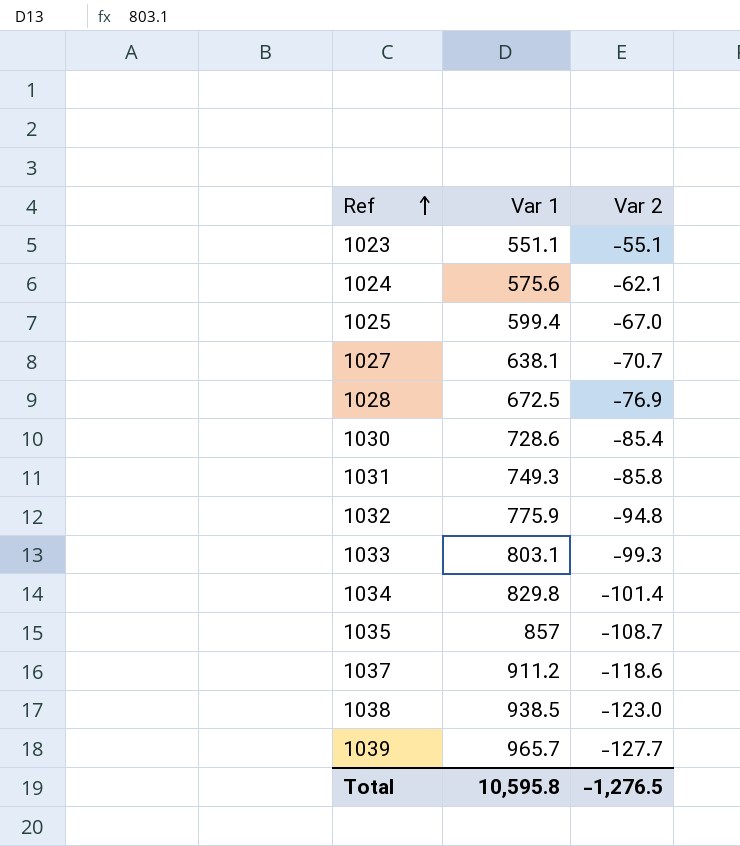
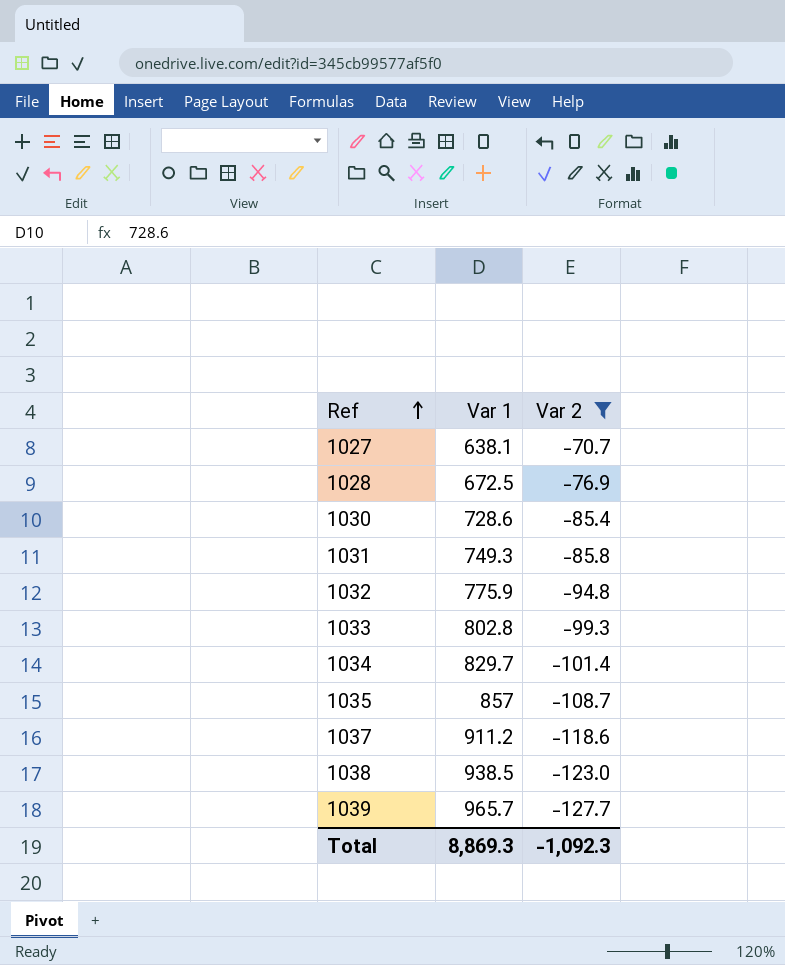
filter: none -> Var 2 <= -70.7
1033 | Var 1: 803.1 -> 802.8
1034 | Var 1: 829.8 -> 829.7
Total | Var 1: 10,595.8 -> 8,869.3
Total | Var 2: -1,276.5 -> -1,092.3

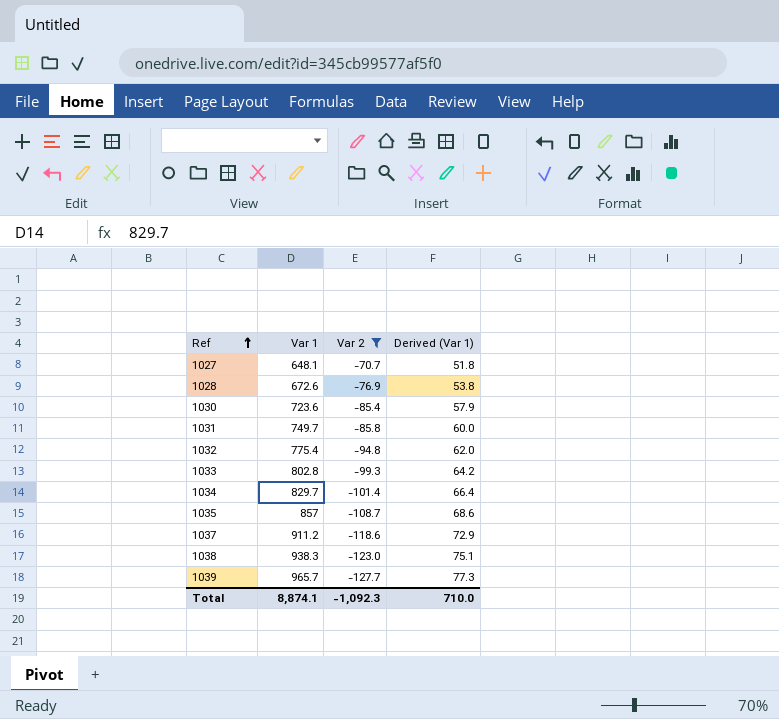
column Derived (Var 1) | formula: none -> [Var 1] * 0.08
1027 | Var 1: 638.1 -> 648.1
1028 | Var 1: 672.5 -> 672.6
1030 | Var 1: 728.6 -> 723.6
1031 | Var 1: 749.3 -> 749.7
1032 | Var 1: 775.9 -> 775.4
1038 | Var 1: 938.5 -> 938.3
Total | Var 1: 8,869.3 -> 8,874.1

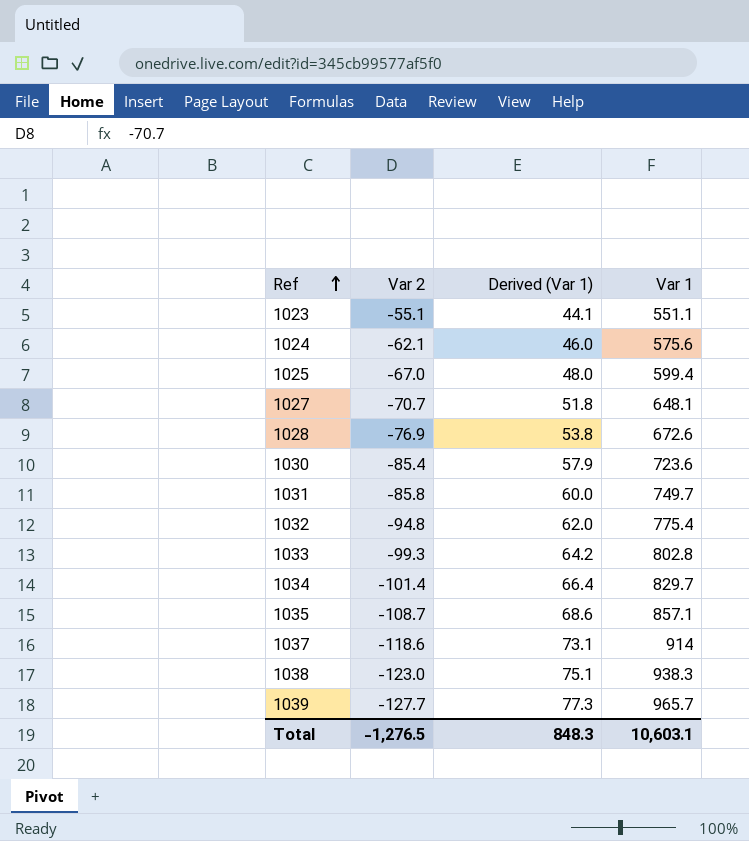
filter: Var 2 <= -70.7 -> none
column Var 1 | position: 2 -> 4
1035 | Var 1: 857 -> 857.1
1037 | Derived (Var 1): 72.9 -> 73.1
1037 | Var 1: 911.2 -> 914
Total | Var 2: -1,092.3 -> -1,276.5
Total | Derived (Var 1): 710.0 -> 848.3
Total | Var 1: 8,874.1 -> 10,603.1

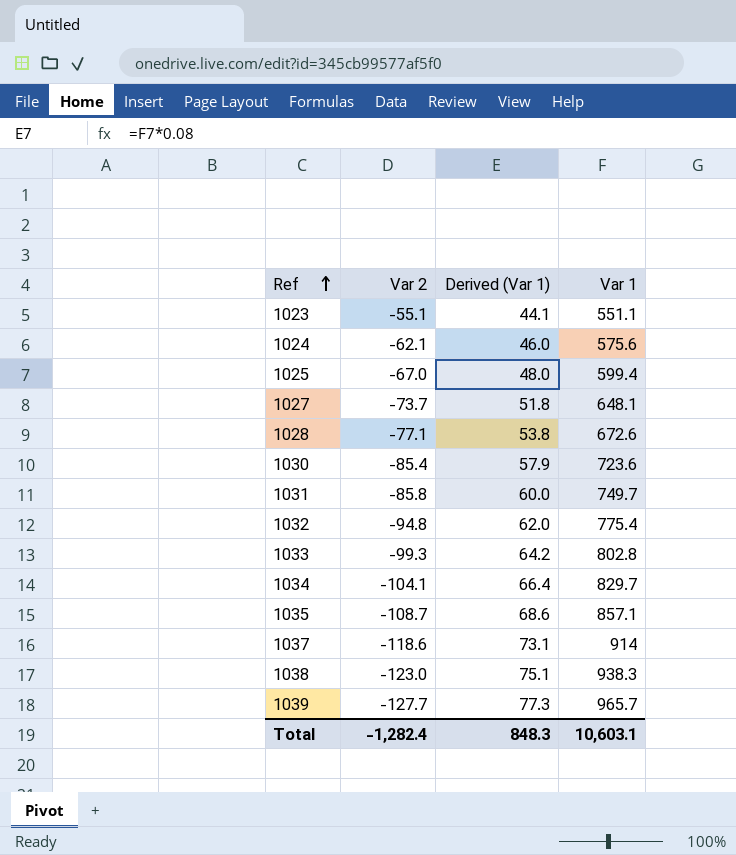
1027 | Var 2: -70.7 -> -73.7
1028 | Var 2: -76.9 -> -77.1
1034 | Var 2: -101.4 -> -104.1
Total | Var 2: -1,276.5 -> -1,282.4

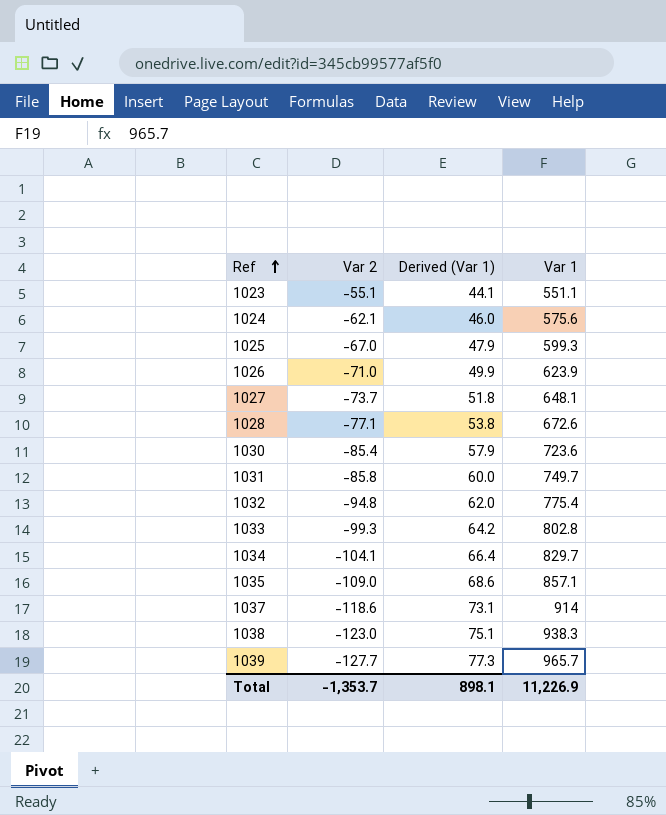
1025 | Derived (Var 1): 48.0 -> 47.9
1025 | Var 1: 599.4 -> 599.3
row 1026: none -> -71.0 | 49.9 | 623.9
1035 | Var 2: -108.7 -> -109.0
Total | Var 2: -1,282.4 -> -1,353.7
Total | Derived (Var 1): 848.3 -> 898.1
Total | Var 1: 10,603.1 -> 11,226.9

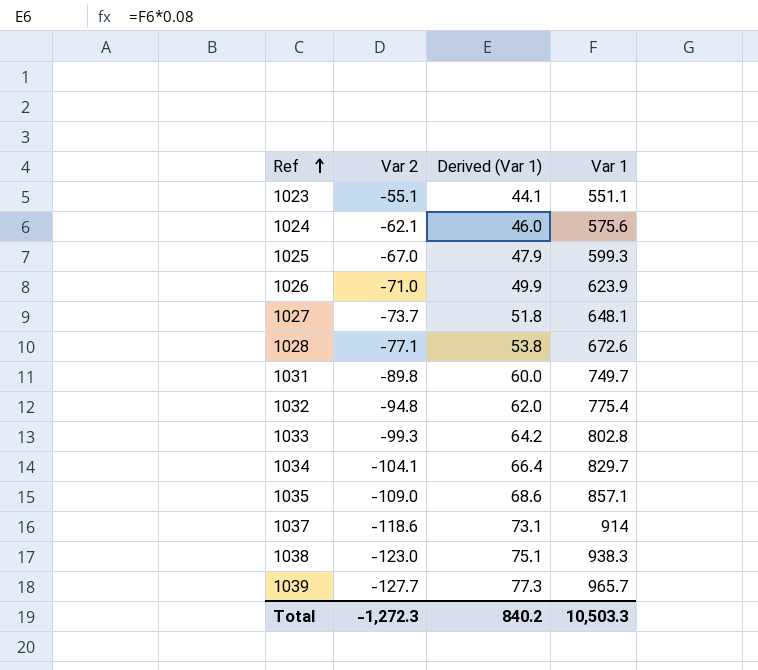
row 1030: -85.4 | 57.9 | 723.6 -> none
1031 | Var 2: -85.8 -> -89.8
Total | Var 2: -1,353.7 -> -1,272.3
Total | Derived (Var 1): 898.1 -> 840.2
Total | Var 1: 11,226.9 -> 10,503.3

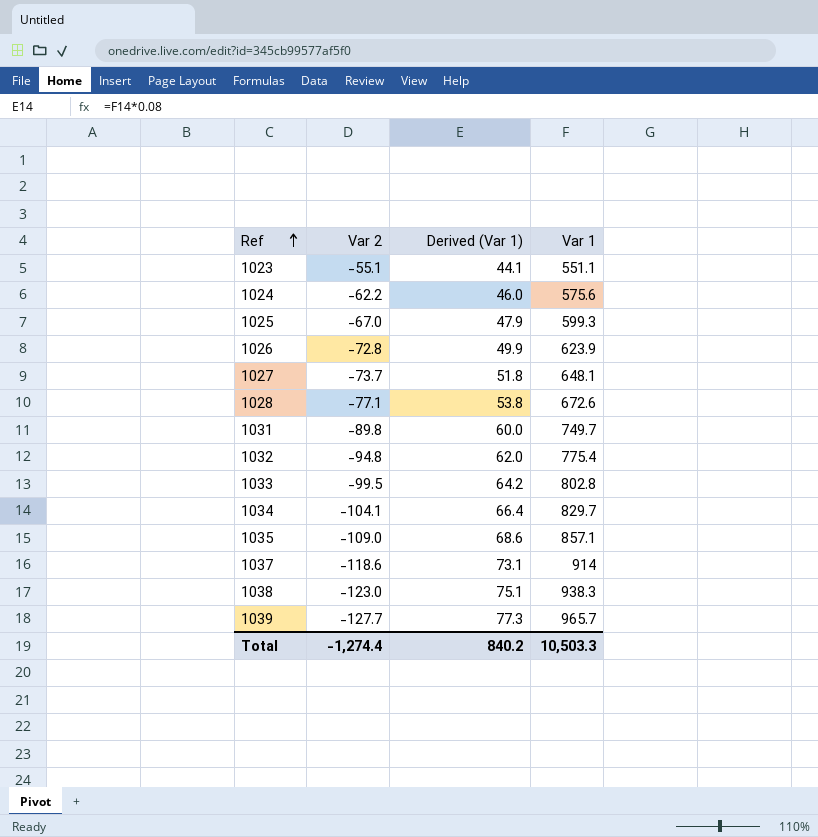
1024 | Var 2: -62.1 -> -62.2
1026 | Var 2: -71.0 -> -72.8
1033 | Var 2: -99.3 -> -99.5
Total | Var 2: -1,272.3 -> -1,274.4

